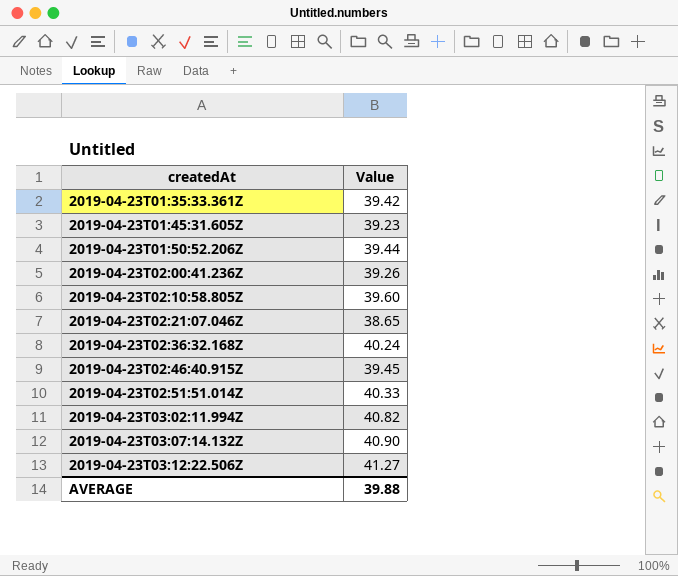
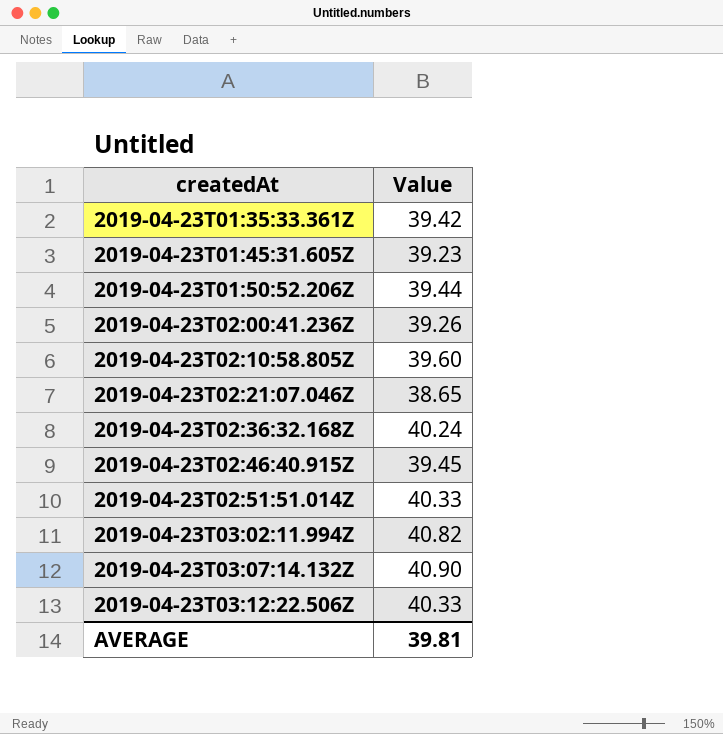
2019-04-23T03:12:22.506Z | Value: 41.27 -> 40.33
AVERAGE | Value: 39.88 -> 39.81

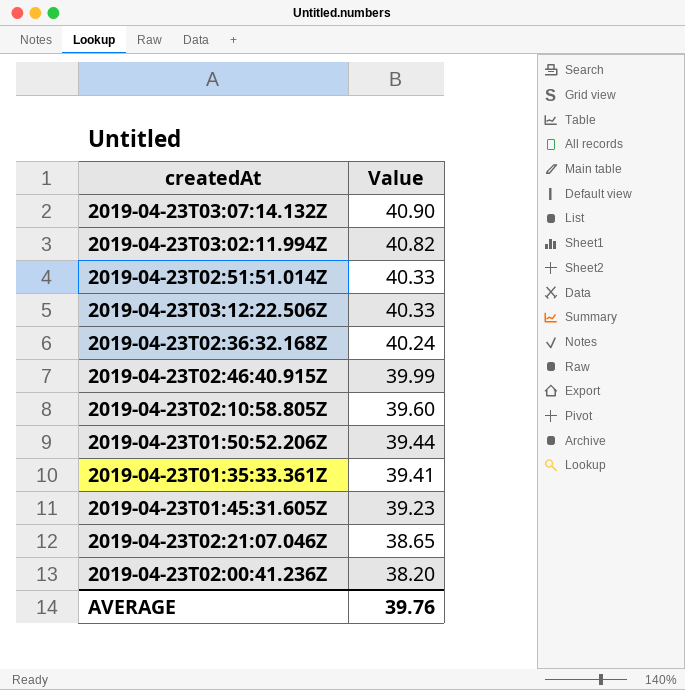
row order: createdAt ascending -> Value descending
2019-04-23T02:46:40.915Z | Value: 39.45 -> 39.99
2019-04-23T01:35:33.361Z | Value: 39.42 -> 39.41
2019-04-23T02:00:41.236Z | Value: 39.26 -> 38.20
AVERAGE | Value: 39.81 -> 39.76

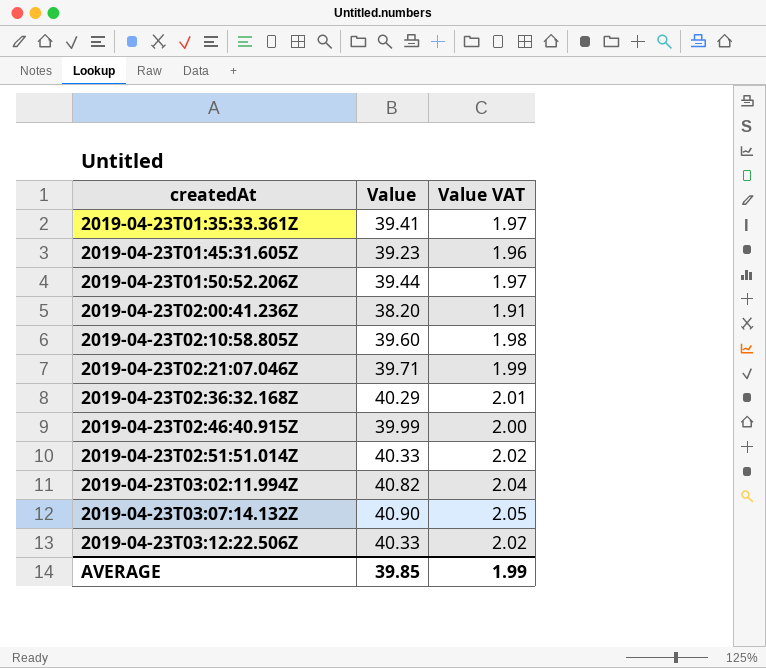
row order: Value descending -> createdAt ascending
column Value VAT | formula: none -> [Value] * 0.05
2019-04-23T02:21:07.046Z | Value: 38.65 -> 39.71
2019-04-23T02:36:32.168Z | Value: 40.24 -> 40.29
AVERAGE | Value: 39.76 -> 39.85

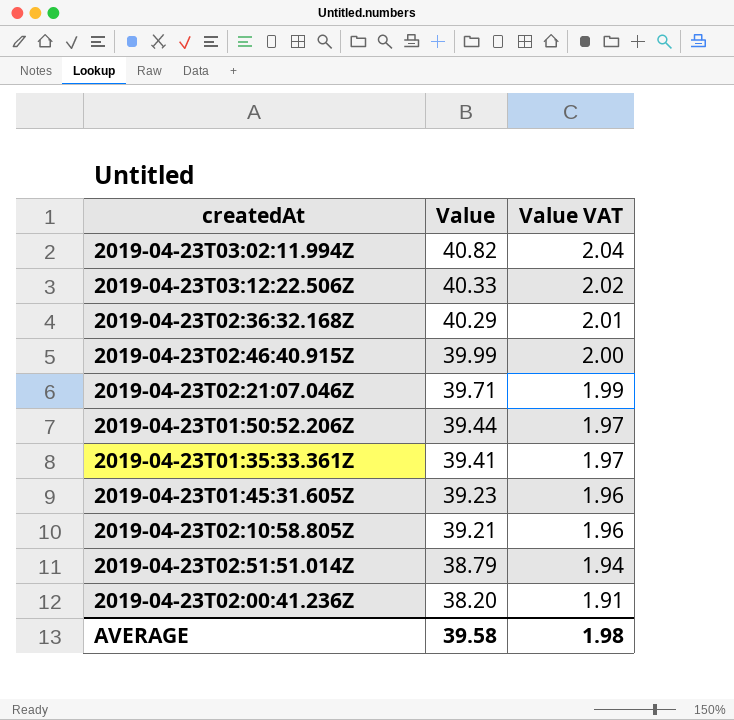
row order: createdAt ascending -> Value descending
row 2019-04-23T03:07:14.132Z: 40.90 | 2.05 -> none
2019-04-23T02:10:58.805Z | Value: 39.60 -> 39.21
2019-04-23T02:10:58.805Z | Value VAT: 1.98 -> 1.96
2019-04-23T02:51:51.014Z | Value: 40.33 -> 38.79
2019-04-23T02:51:51.014Z | Value VAT: 2.02 -> 1.94
AVERAGE | Value: 39.85 -> 39.58
AVERAGE | Value VAT: 1.99 -> 1.98

